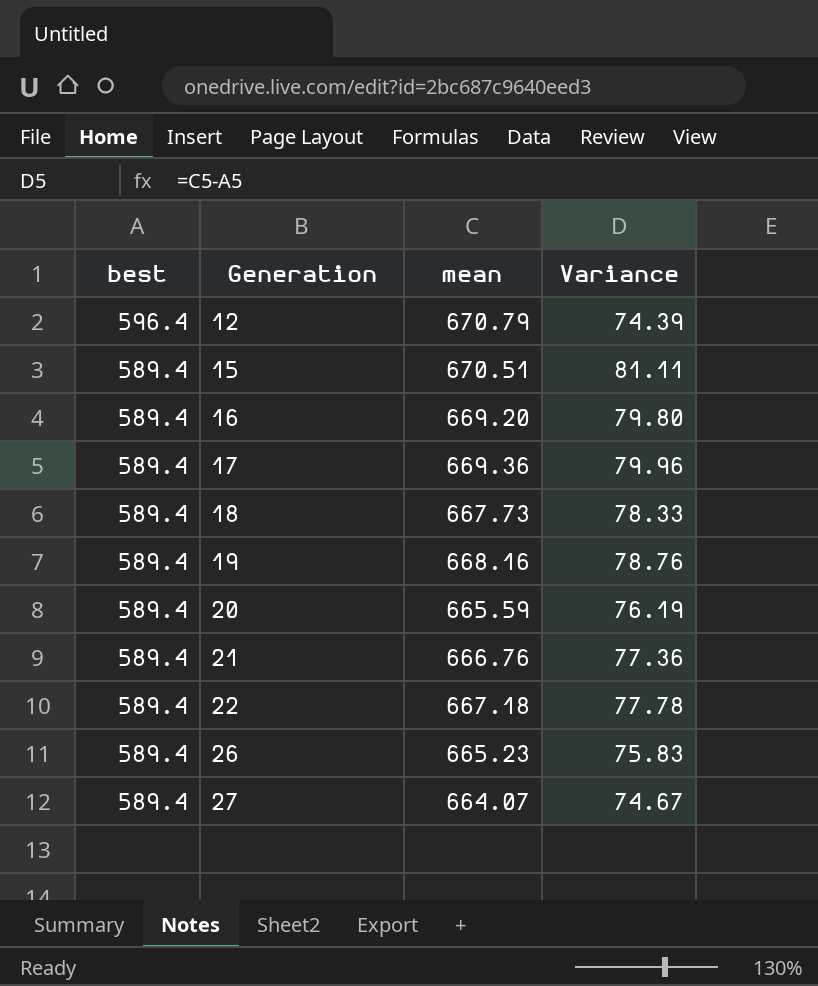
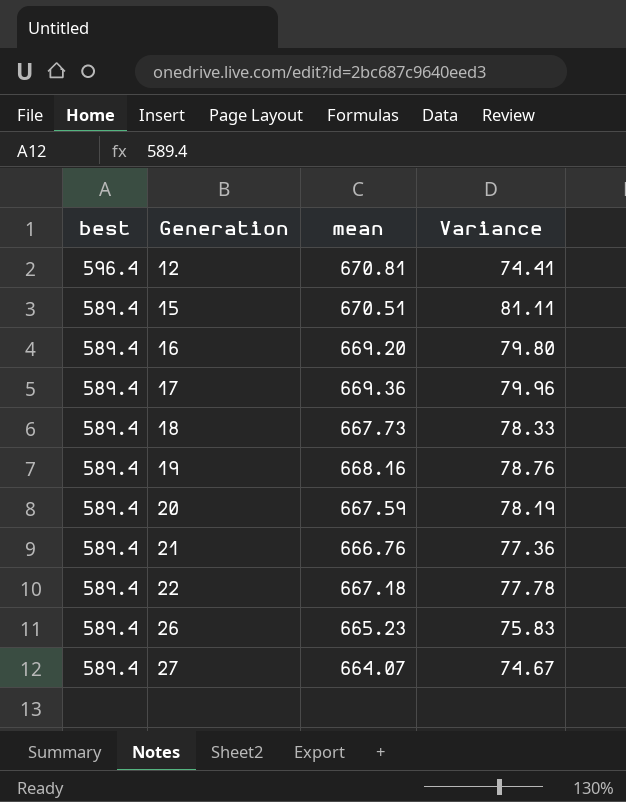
12 | mean: 670.79 -> 670.81
12 | Variance: 74.39 -> 74.41
20 | mean: 665.59 -> 667.59
20 | Variance: 76.19 -> 78.19

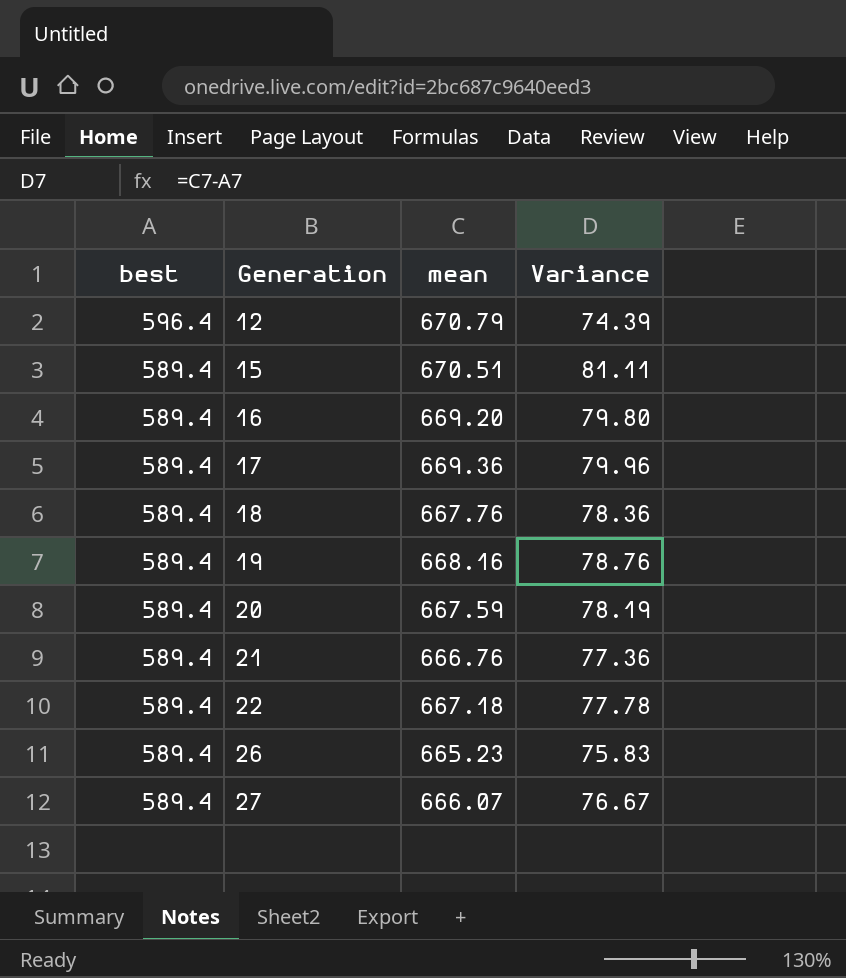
12 | mean: 670.81 -> 670.79
12 | Variance: 74.41 -> 74.39
18 | mean: 667.73 -> 667.76
18 | Variance: 78.33 -> 78.36
27 | mean: 664.07 -> 666.07
27 | Variance: 74.67 -> 76.67

